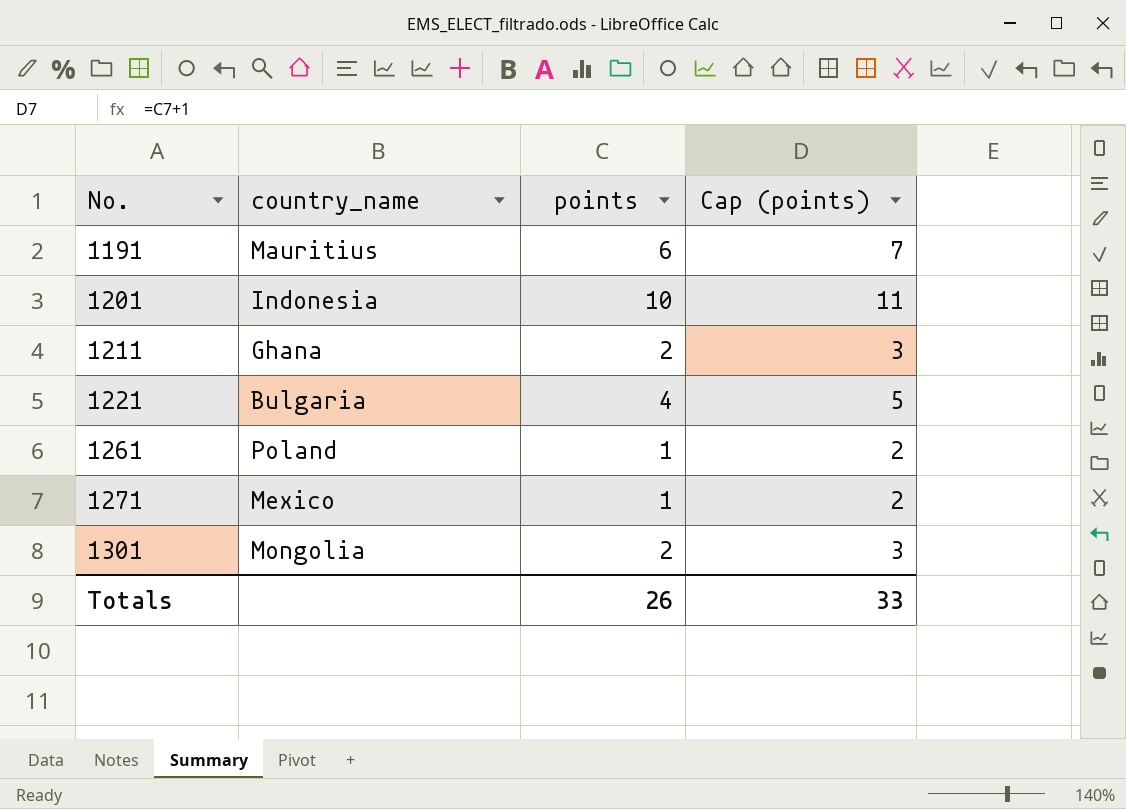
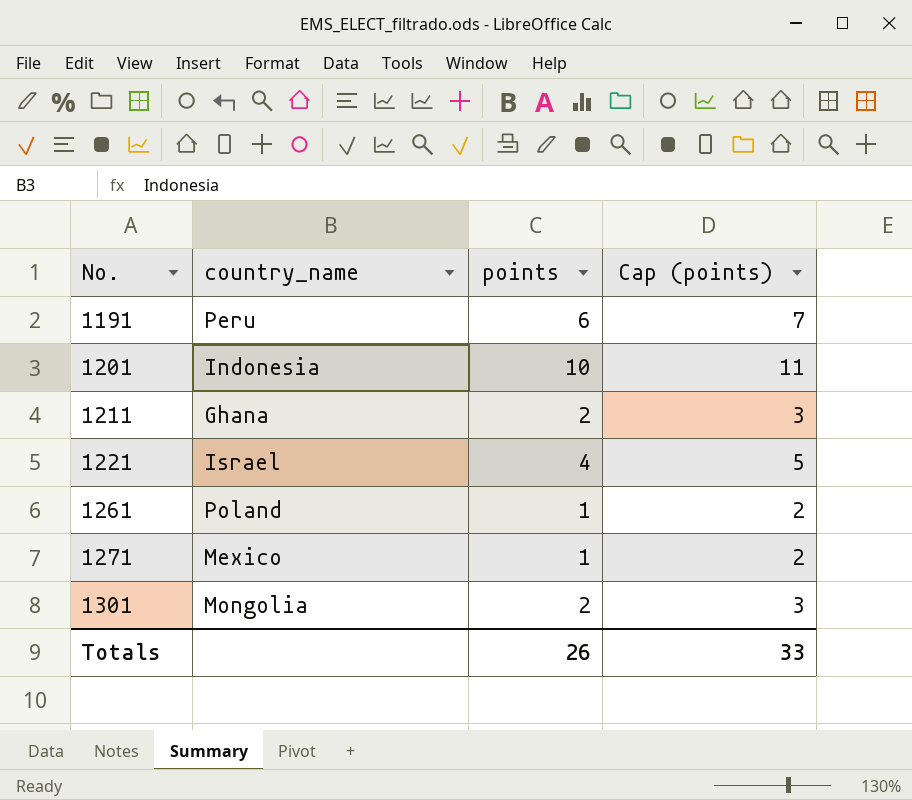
1191 | country_name: Mauritius -> Peru
1221 | country_name: Bulgaria -> Israel

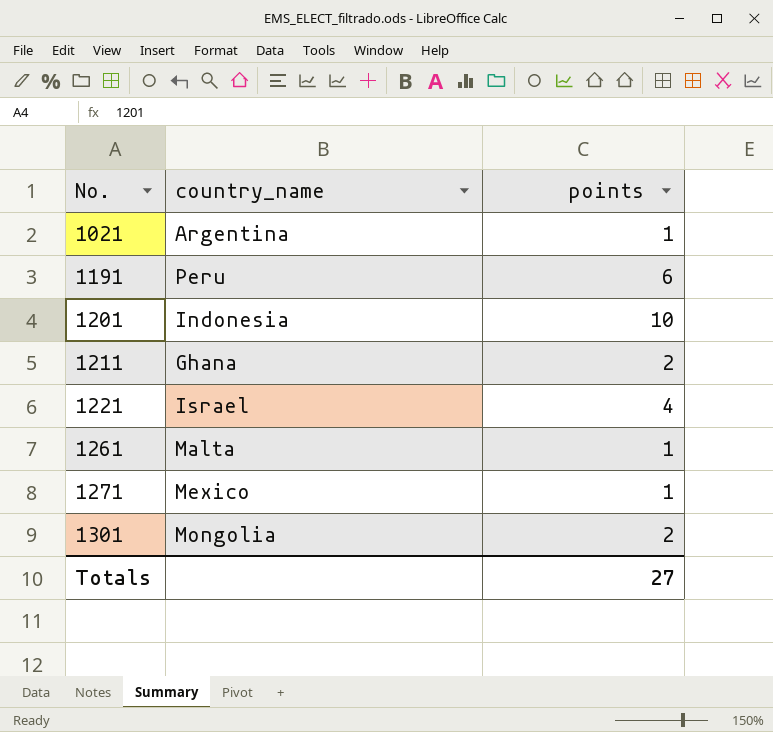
column Cap (points) | formula: [points] + 1 -> none
row 1021: none -> Argentina | 1
1261 | country_name: Poland -> Malta
Totals | points: 26 -> 27

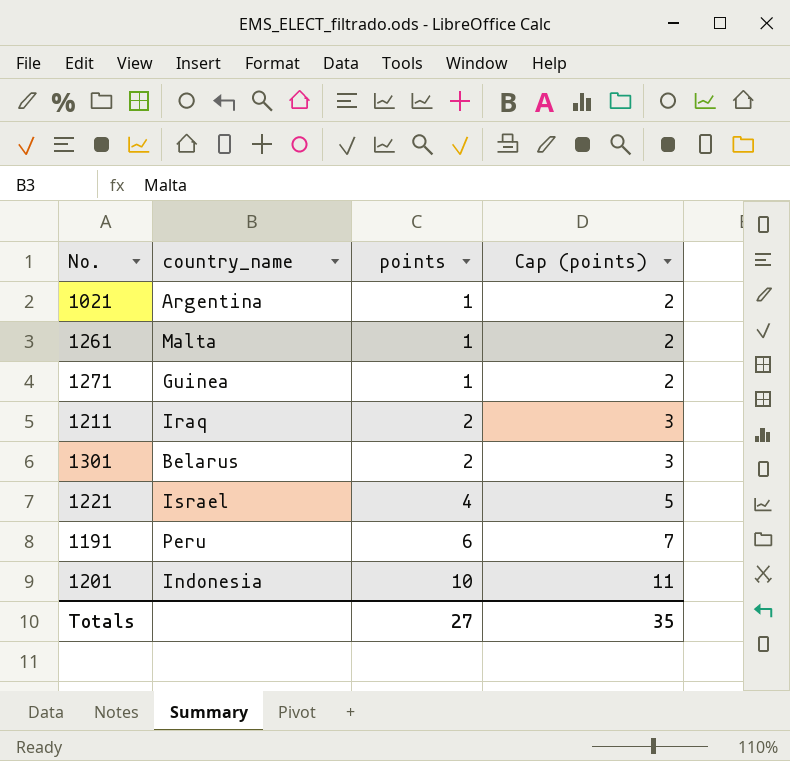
row order: No. ascending -> points ascending
column Cap (points) | formula: none -> [points] + 1
1271 | country_name: Mexico -> Guinea
1211 | country_name: Ghana -> Iraq
1301 | country_name: Mongolia -> Belarus

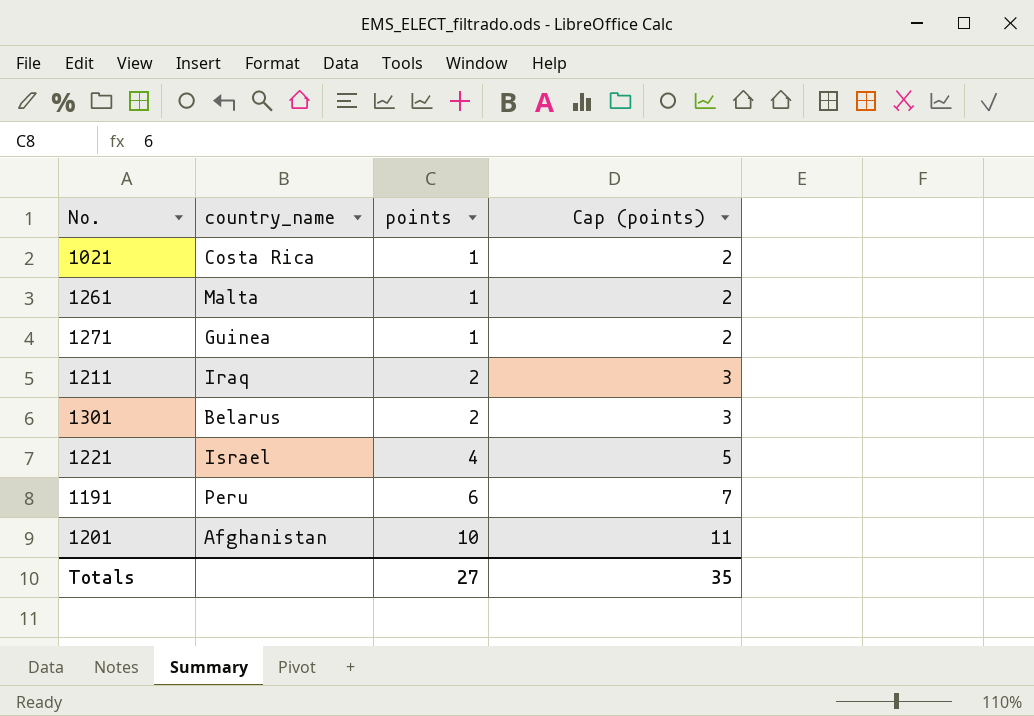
1021 | country_name: Argentina -> Costa Rica
1201 | country_name: Indonesia -> Afghanistan

